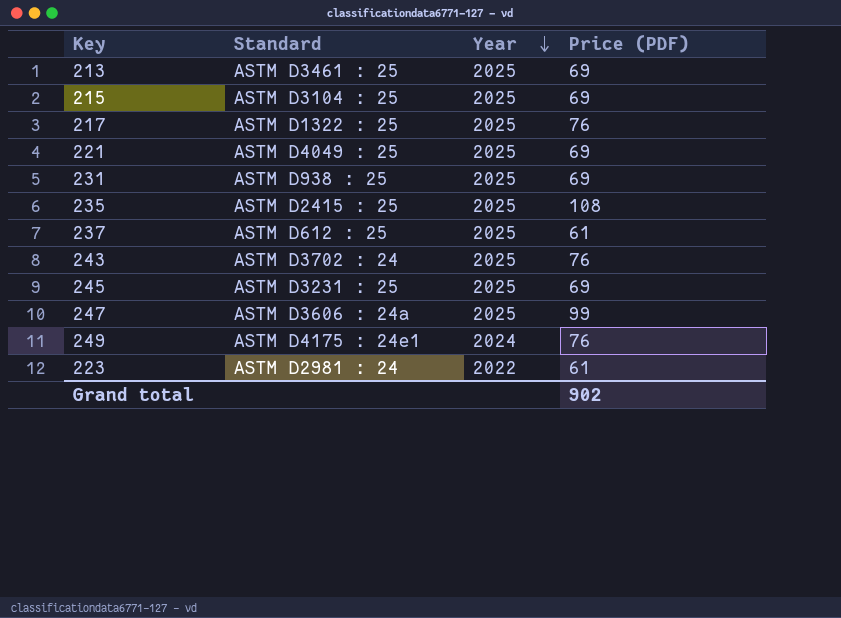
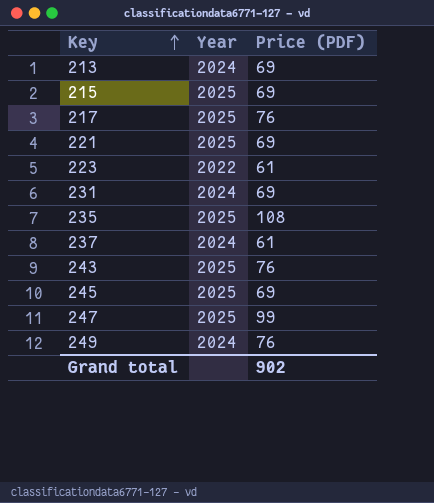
row order: Year descending -> Key ascending
column Standard | position: 2 -> none
213 | Year: 2025 -> 2024
231 | Year: 2025 -> 2024
237 | Year: 2025 -> 2024

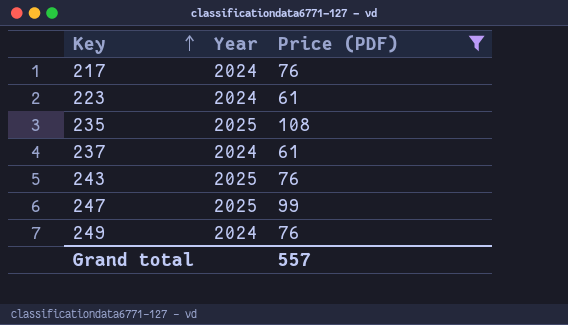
filter: none -> Price (PDF) != 69
217 | Year: 2025 -> 2024
223 | Year: 2022 -> 2024
Grand total | Price (PDF): 902 -> 557

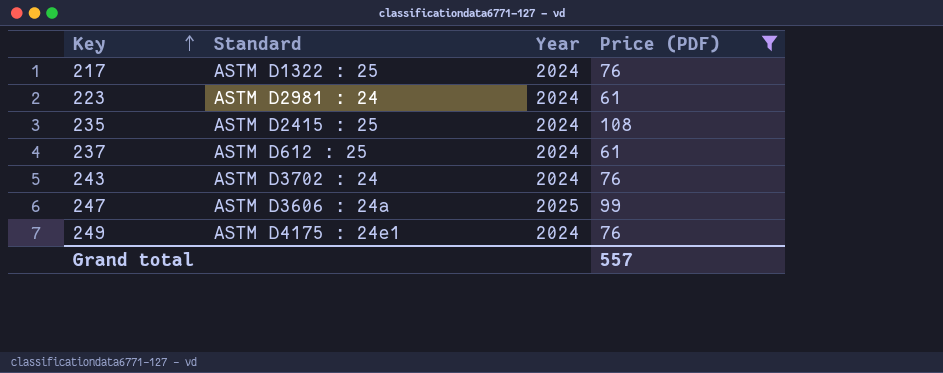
column Standard | position: none -> 2
235 | Year: 2025 -> 2024
243 | Year: 2025 -> 2024

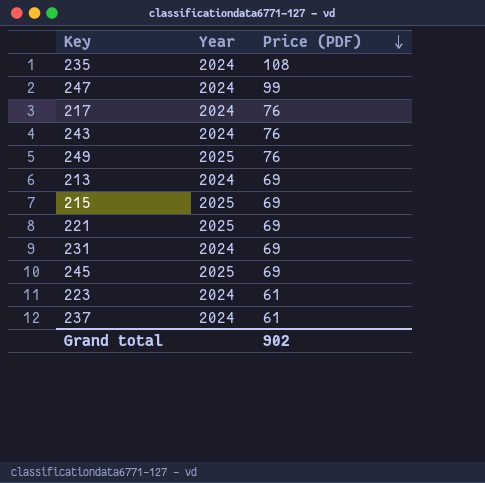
filter: Price (PDF) != 69 -> none
row order: Key ascending -> Price (PDF) descending
column Standard | position: 2 -> none
247 | Year: 2025 -> 2024
249 | Year: 2024 -> 2025
Grand total | Price (PDF): 557 -> 902

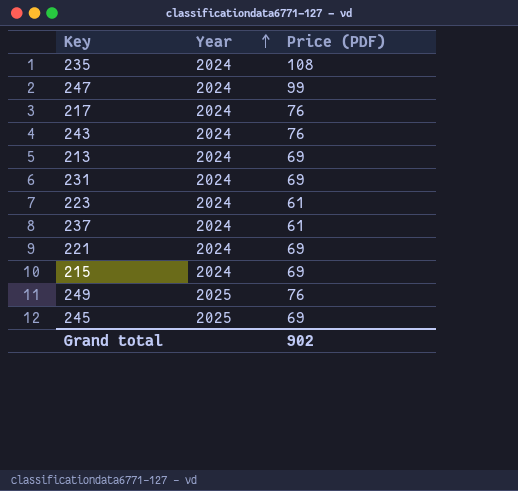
row order: Price (PDF) descending -> Year ascending
221 | Year: 2025 -> 2024
215 | Year: 2025 -> 2024

